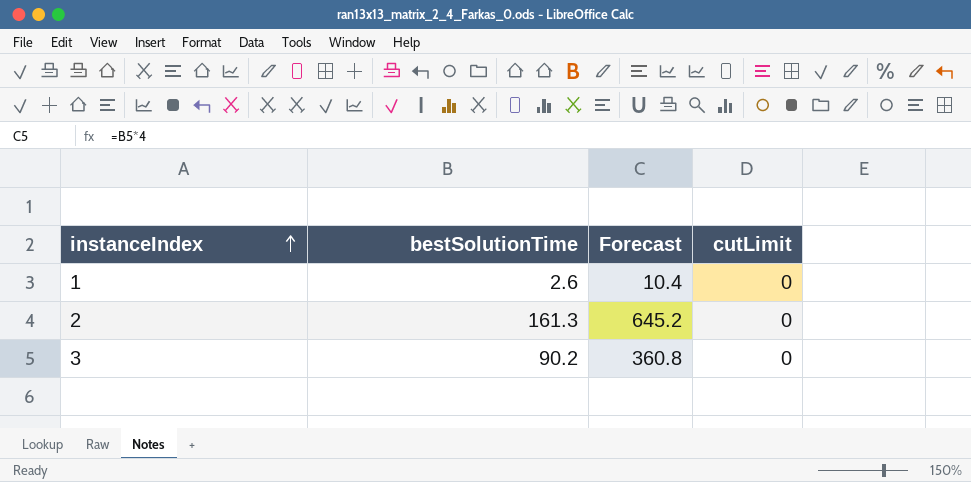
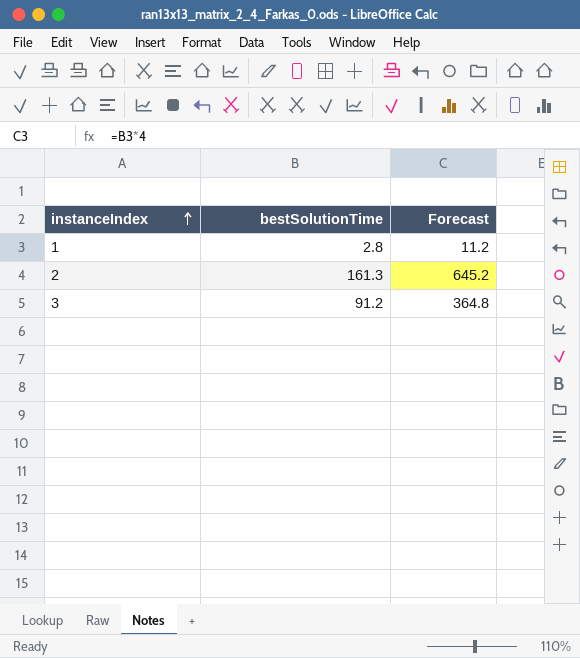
column cutLimit | position: 4 -> none
1 | bestSolutionTime: 2.6 -> 2.8
1 | Forecast: 10.4 -> 11.2
3 | bestSolutionTime: 90.2 -> 91.2
3 | Forecast: 360.8 -> 364.8

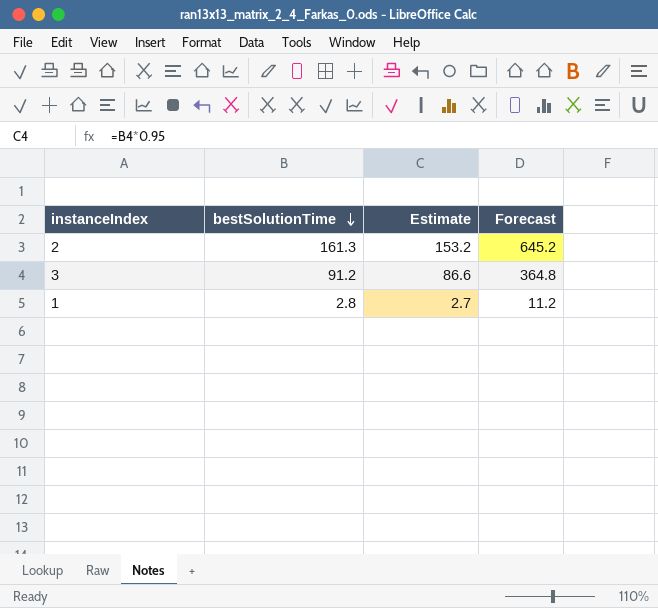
row order: instanceIndex ascending -> bestSolutionTime descending
column Estimate | formula: none -> [bestSolutionTime] * 0.95

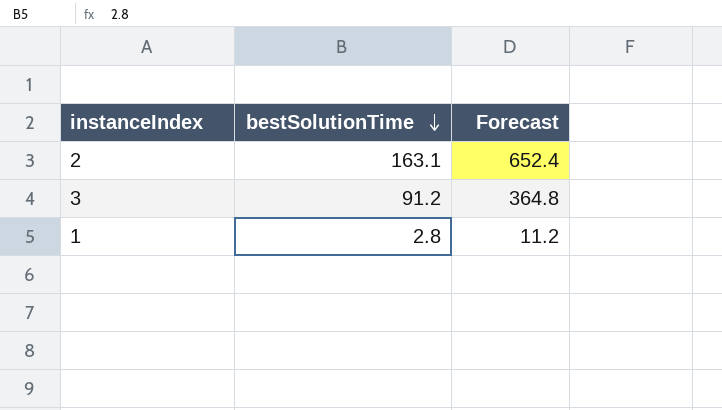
column Estimate | formula: [bestSolutionTime] * 0.95 -> none
2 | bestSolutionTime: 161.3 -> 163.1
2 | Forecast: 645.2 -> 652.4

